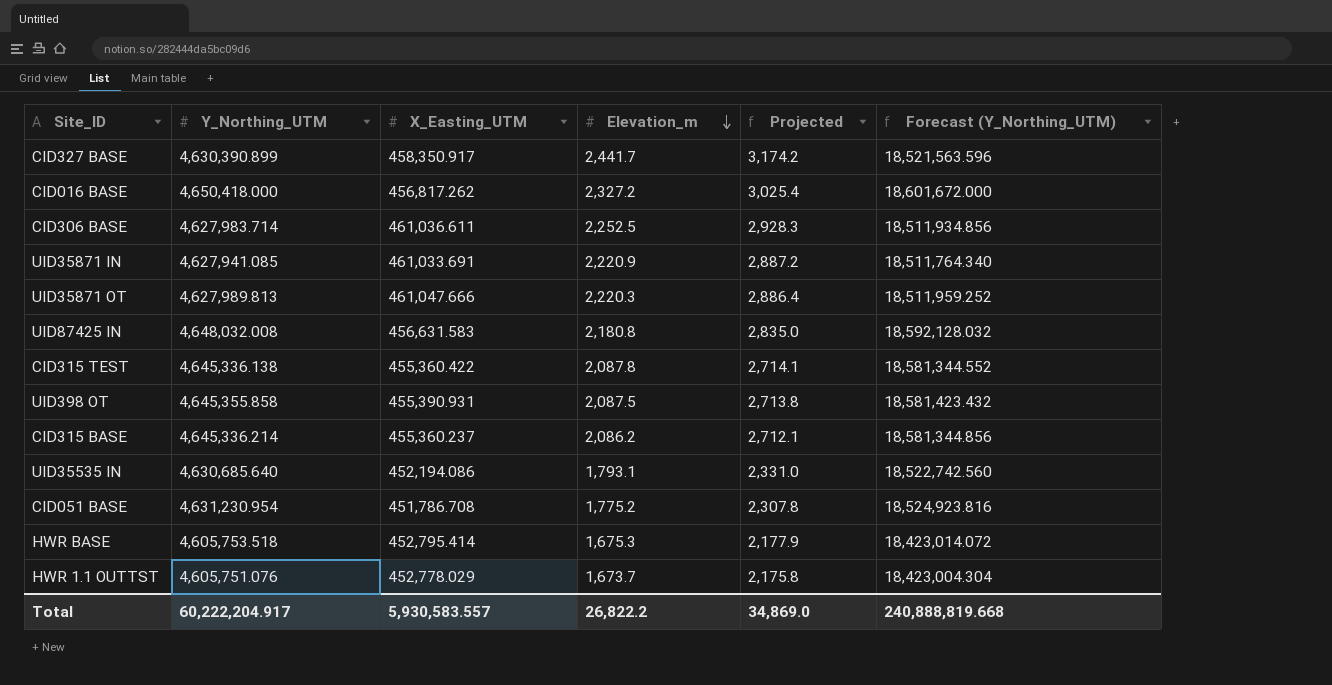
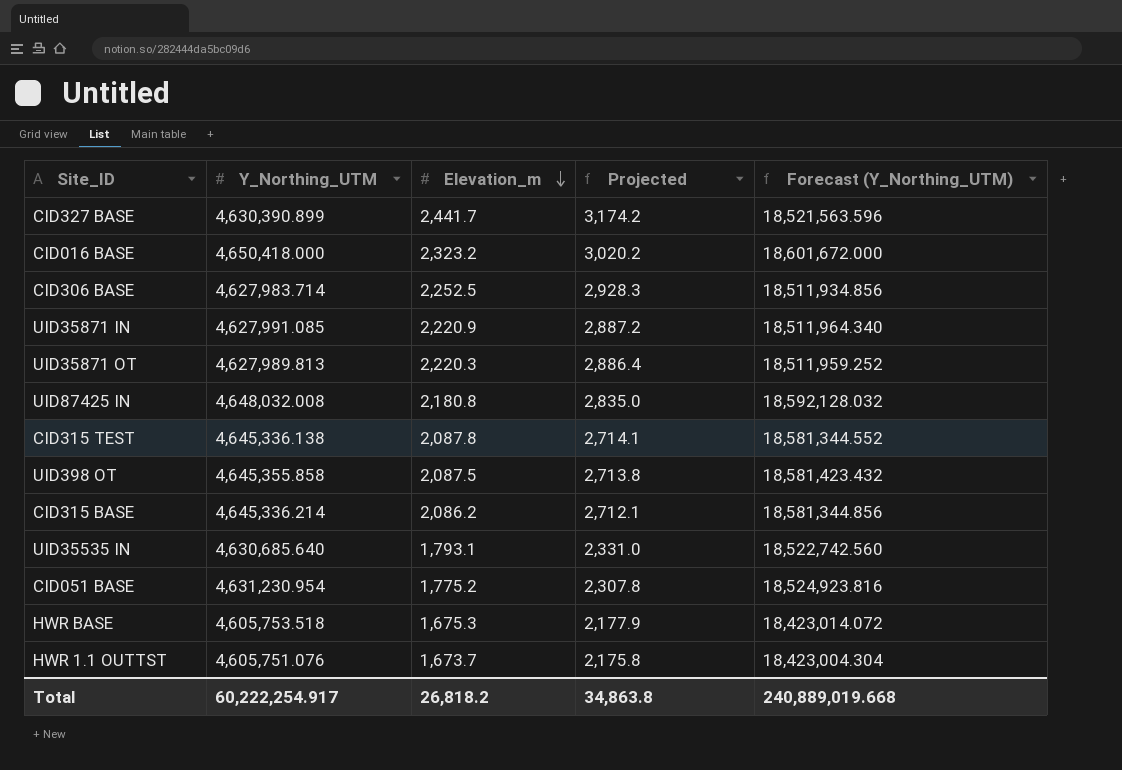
column X_Easting_UTM | position: 3 -> none
CID016 BASE | Elevation_m: 2,327.2 -> 2,323.2
CID016 BASE | Projected: 3,025.4 -> 3,020.2
UID35871 IN | Y_Northing_UTM: 4,627,941.085 -> 4,627,991.085
UID35871 IN | Forecast (Y_Northing_UTM): 18,511,764.340 -> 18,511,964.340
Total | Y_Northing_UTM: 60,222,204.917 -> 60,222,254.917
Total | Elevation_m: 26,822.2 -> 26,818.2
Total | Projected: 34,869.0 -> 34,863.8
Total | Forecast (Y_Northing_UTM): 240,888,819.668 -> 240,889,019.668

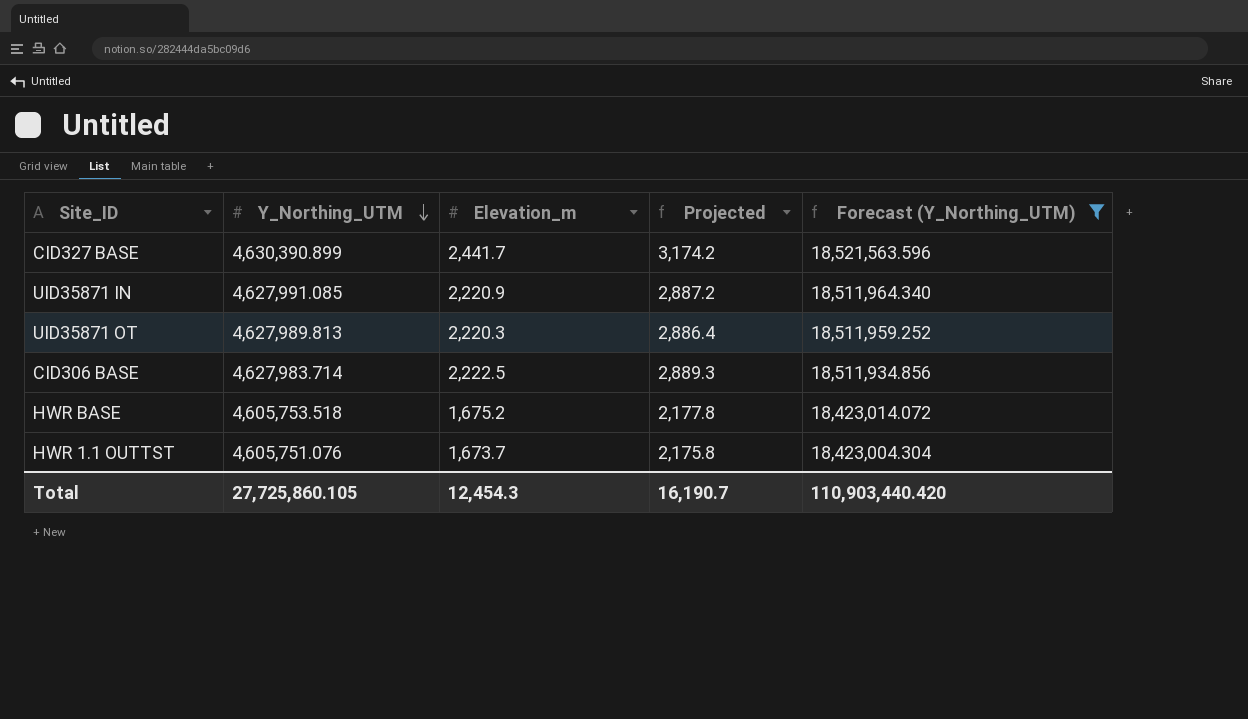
filter: none -> Forecast (Y_Northing_UTM) <= 18,521,563.596
row order: Elevation_m descending -> Y_Northing_UTM descending
CID306 BASE | Elevation_m: 2,252.5 -> 2,222.5
CID306 BASE | Projected: 2,928.3 -> 2,889.3
HWR BASE | Elevation_m: 1,675.3 -> 1,675.2
HWR BASE | Projected: 2,177.9 -> 2,177.8
Total | Y_Northing_UTM: 60,222,254.917 -> 27,725,860.105
Total | Elevation_m: 26,818.2 -> 12,454.3
Total | Projected: 34,863.8 -> 16,190.7
Total | Forecast (Y_Northing_UTM): 240,889,019.668 -> 110,903,440.420

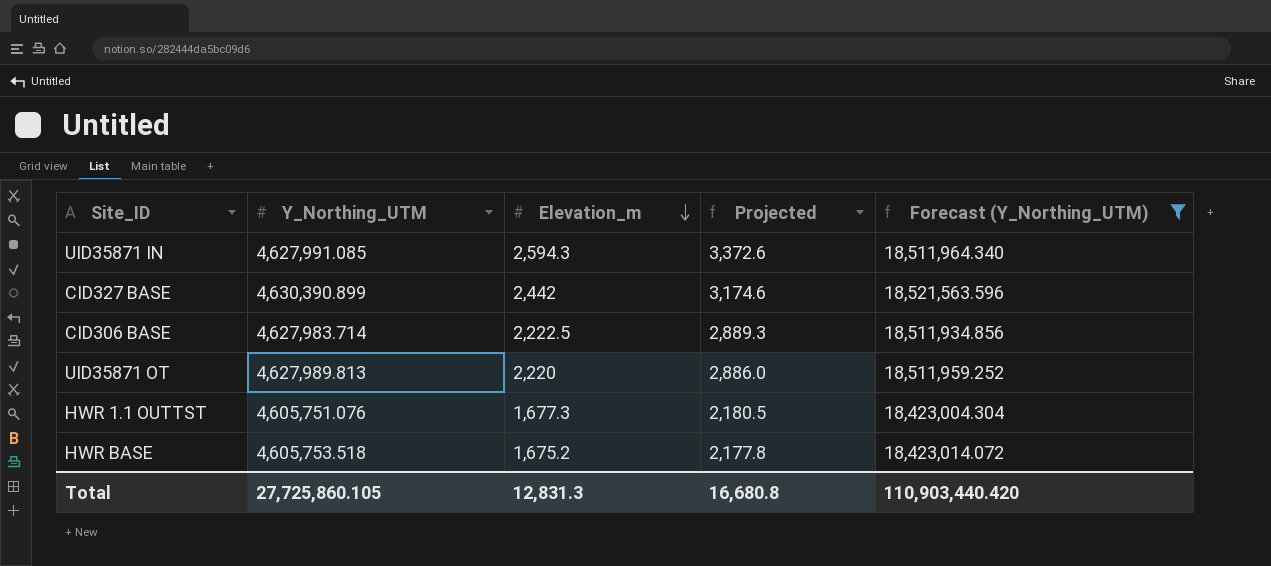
row order: Y_Northing_UTM descending -> Elevation_m descending
UID35871 IN | Elevation_m: 2,220.9 -> 2,594.3
UID35871 IN | Projected: 2,887.2 -> 3,372.6
CID327 BASE | Elevation_m: 2,441.7 -> 2,442
CID327 BASE | Projected: 3,174.2 -> 3,174.6
UID35871 OT | Elevation_m: 2,220.3 -> 2,220
UID35871 OT | Projected: 2,886.4 -> 2,886.0
HWR 1.1 OUTTST | Elevation_m: 1,673.7 -> 1,677.3
HWR 1.1 OUTTST | Projected: 2,175.8 -> 2,180.5
Total | Elevation_m: 12,454.3 -> 12,831.3
Total | Projected: 16,190.7 -> 16,680.8

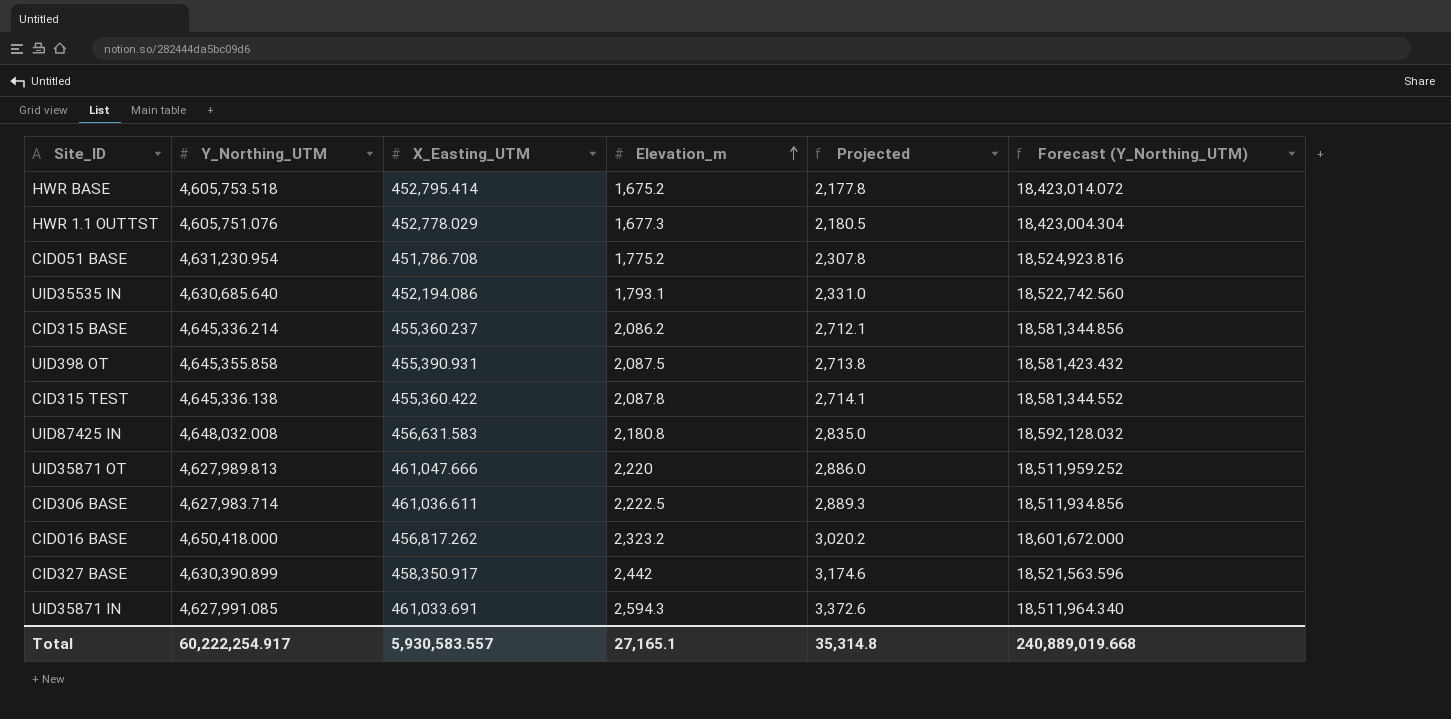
filter: Forecast (Y_Northing_UTM) <= 18,521,563.596 -> none
row order: Elevation_m descending -> Elevation_m ascending
column X_Easting_UTM | position: none -> 3
Total | Y_Northing_UTM: 27,725,860.105 -> 60,222,254.917
Total | Elevation_m: 12,831.3 -> 27,165.1
Total | Projected: 16,680.8 -> 35,314.8
Total | Forecast (Y_Northing_UTM): 110,903,440.420 -> 240,889,019.668

